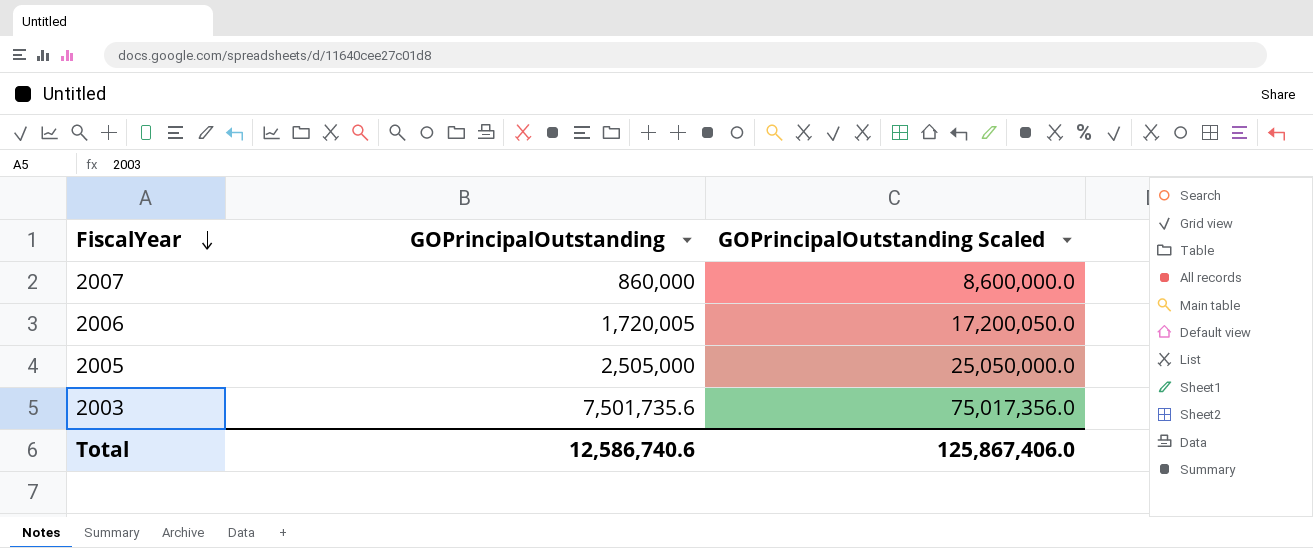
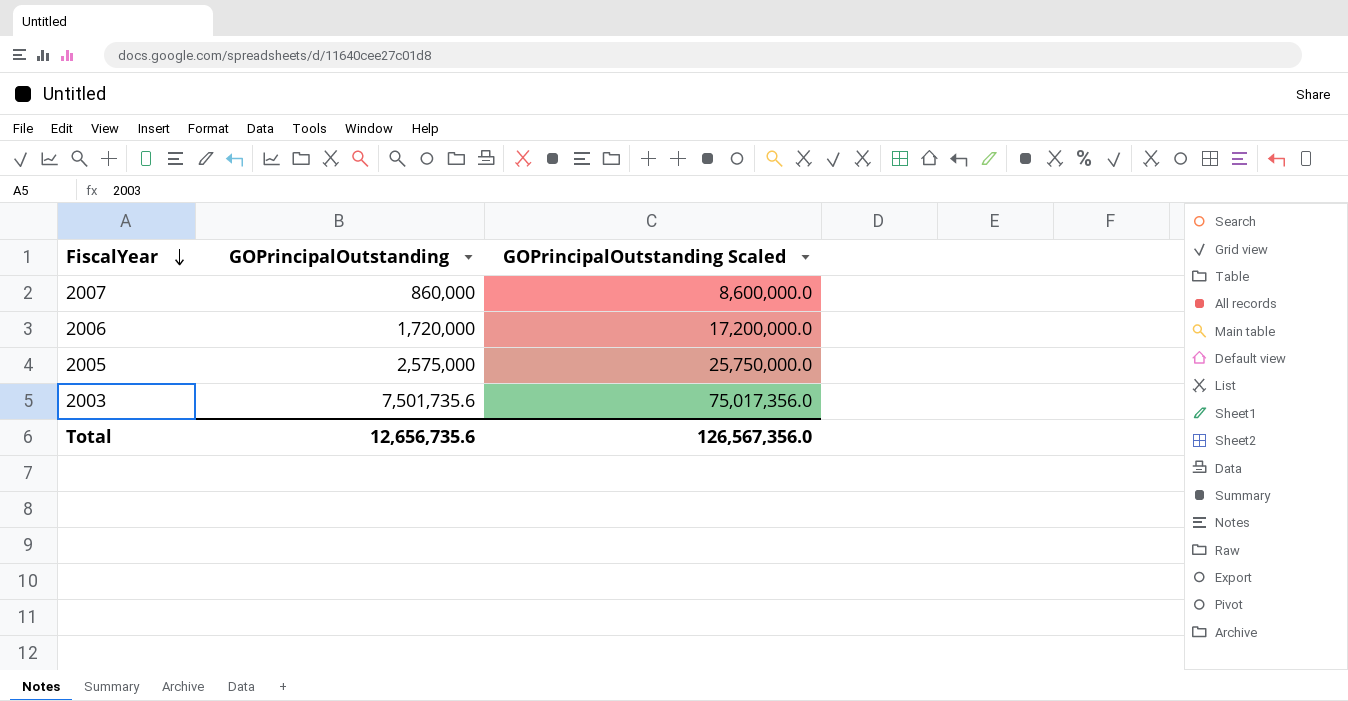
2006 | GOPrincipalOutstanding: 1,720,005 -> 1,720,000
2006 | GOPrincipalOutstanding Scaled: 17,200,050.0 -> 17,200,000.0
2005 | GOPrincipalOutstanding: 2,505,000 -> 2,575,000
2005 | GOPrincipalOutstanding Scaled: 25,050,000.0 -> 25,750,000.0
Total | GOPrincipalOutstanding: 12,586,740.6 -> 12,656,735.6
Total | GOPrincipalOutstanding Scaled: 125,867,406.0 -> 126,567,356.0

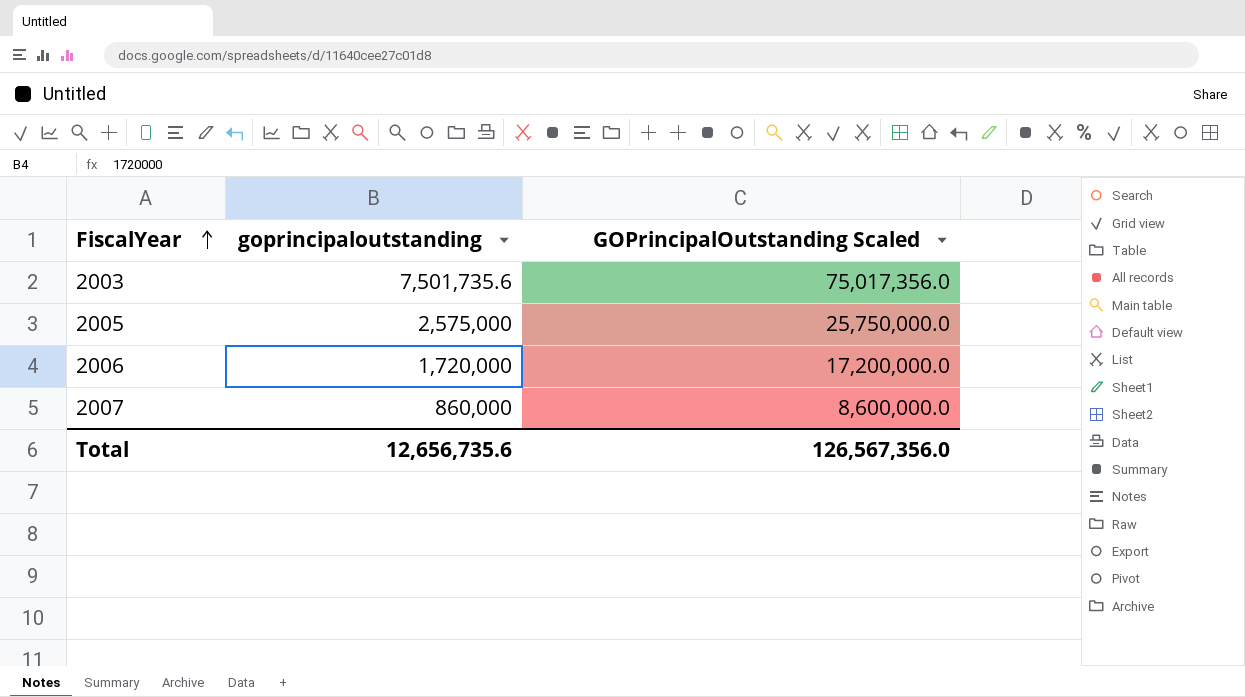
row order: FiscalYear descending -> FiscalYear ascending
column name: GOPrincipalOutstanding -> goprincipaloutstanding

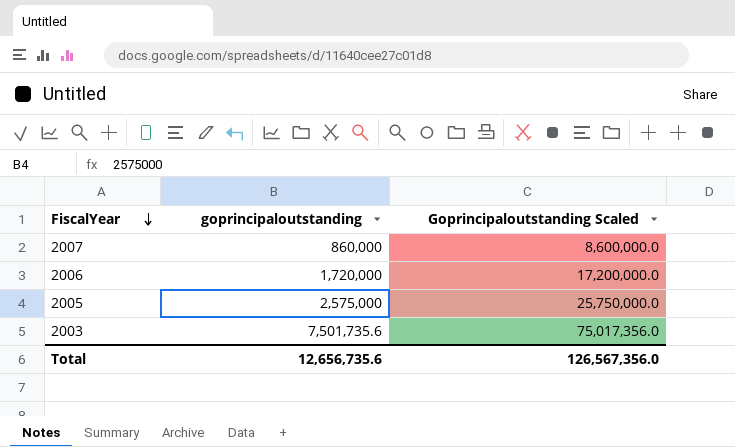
row order: FiscalYear ascending -> FiscalYear descending
column name: GOPrincipalOutstanding Scaled -> Goprincipaloutstanding Scaled

